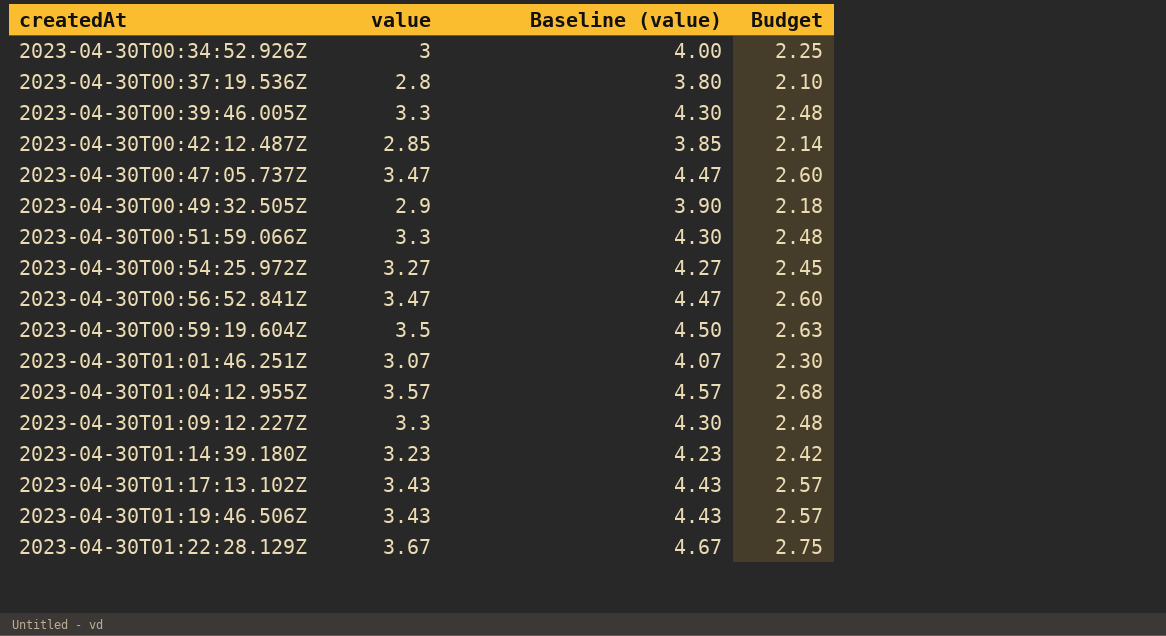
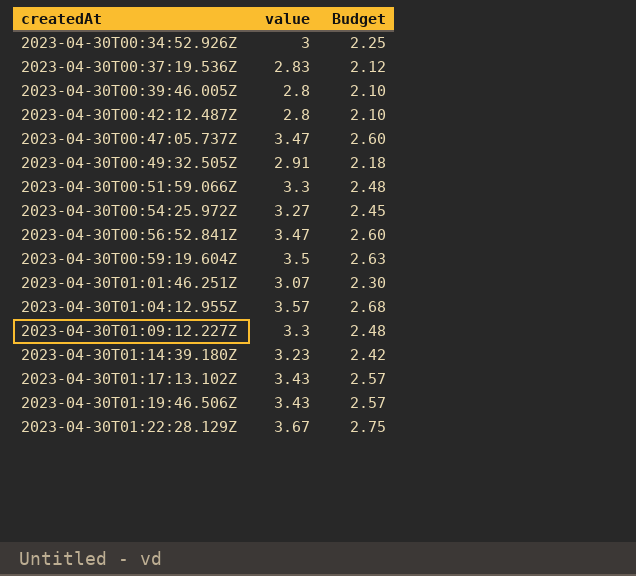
column Baseline (value) | formula: [value] + 1 -> none
2023-04-30T00:37:19.536Z | value: 2.8 -> 2.83
2023-04-30T00:37:19.536Z | Budget: 2.10 -> 2.12
2023-04-30T00:39:46.005Z | value: 3.3 -> 2.8
2023-04-30T00:39:46.005Z | Budget: 2.48 -> 2.10
2023-04-30T00:42:12.487Z | value: 2.85 -> 2.8
2023-04-30T00:42:12.487Z | Budget: 2.14 -> 2.10
2023-04-30T00:49:32.505Z | value: 2.9 -> 2.91

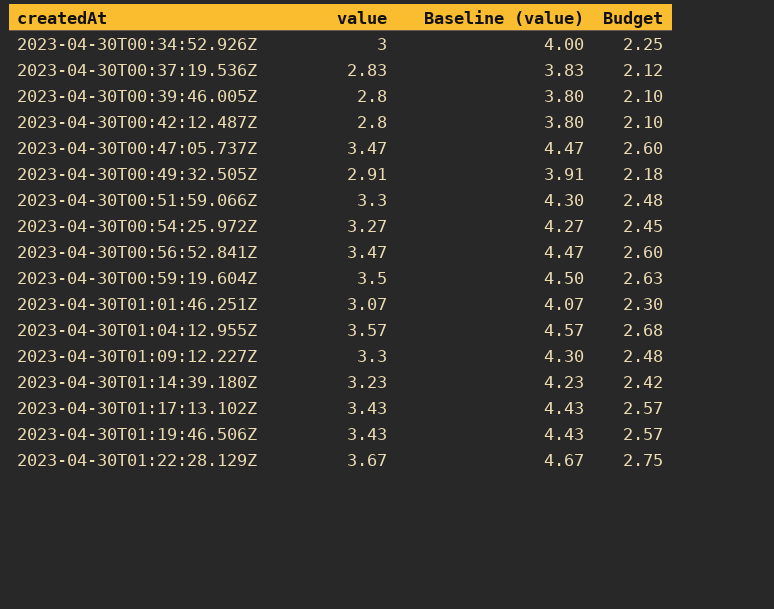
column Baseline (value) | formula: none -> [value] + 1

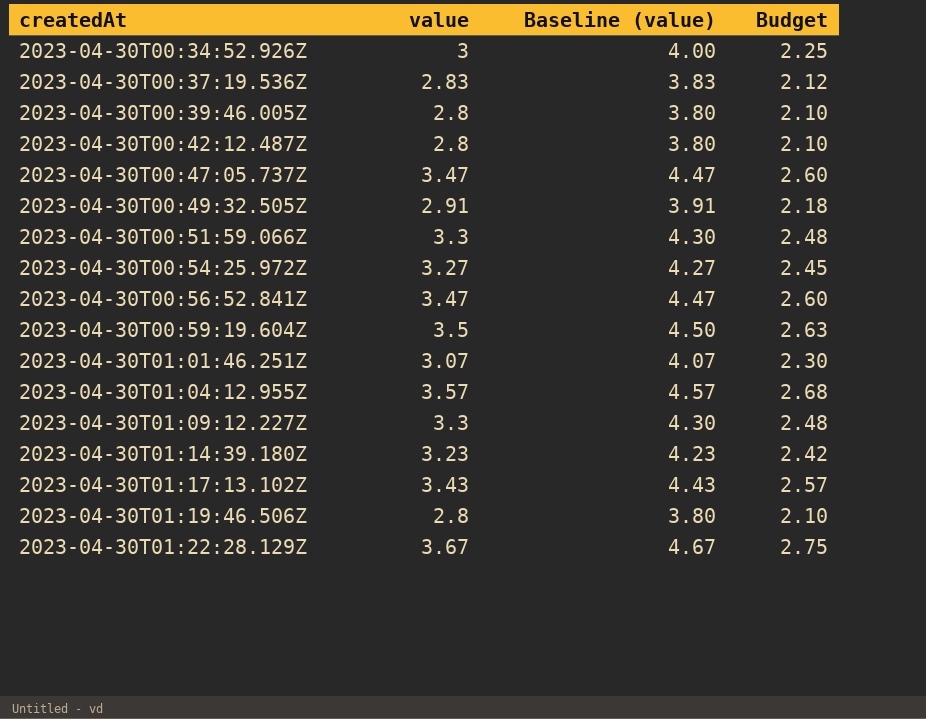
2023-04-30T01:19:46.506Z | value: 3.43 -> 2.8
2023-04-30T01:19:46.506Z | Baseline (value): 4.43 -> 3.80
2023-04-30T01:19:46.506Z | Budget: 2.57 -> 2.10

